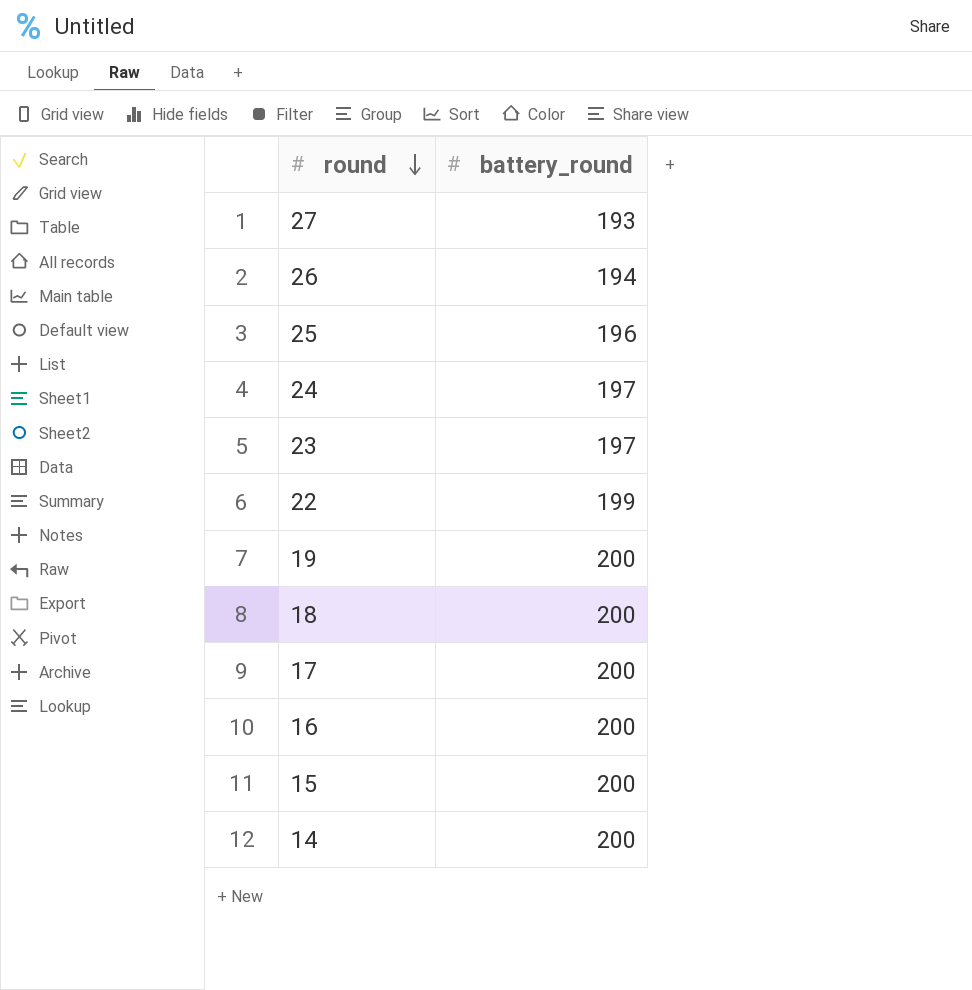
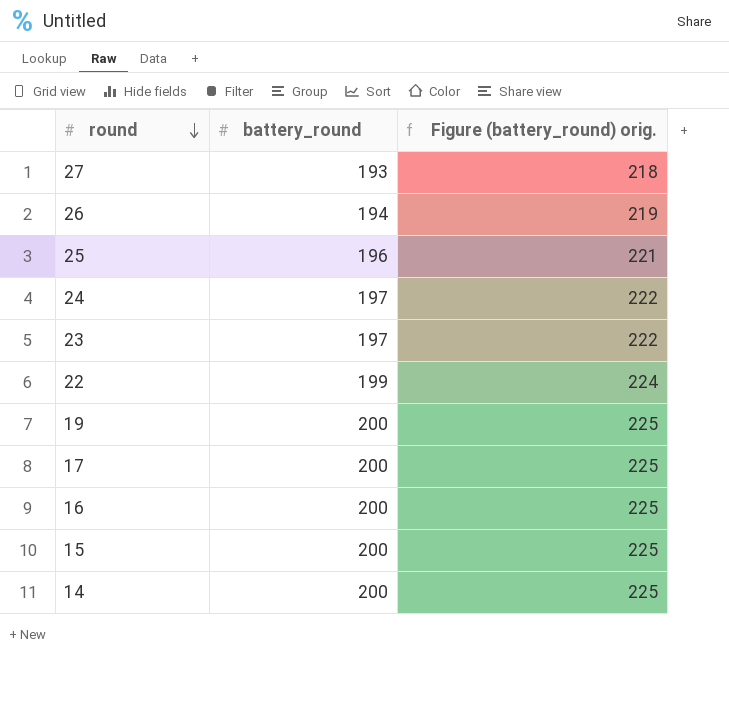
column Figure (battery_round) orig. | formula: none -> [battery_round] + 25
row 18: 200 -> none

